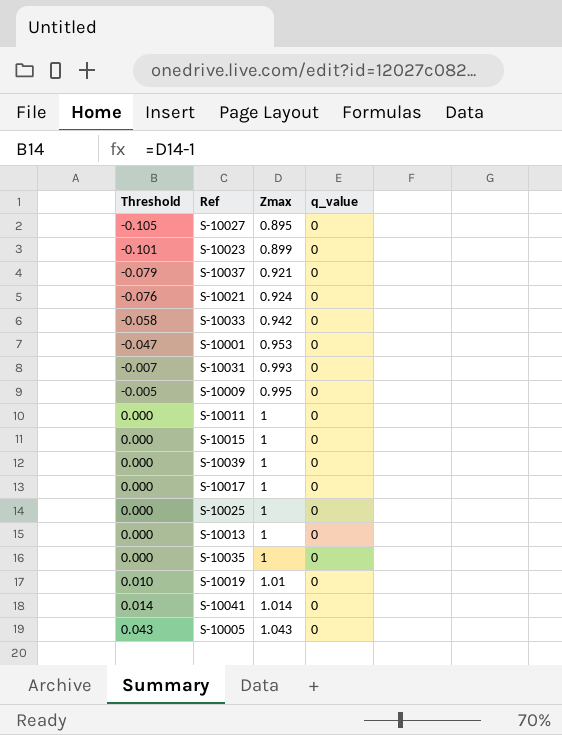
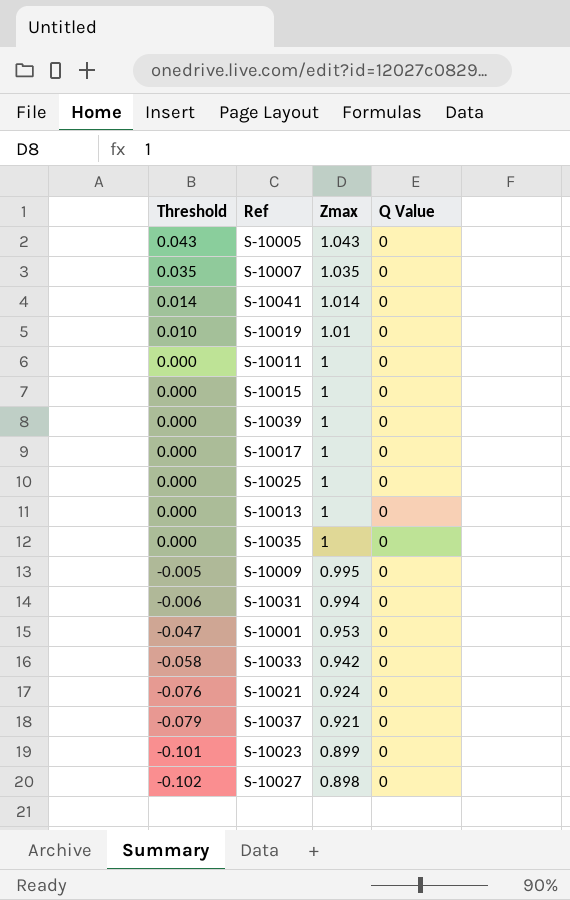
row order: Threshold ascending -> Threshold descending
column name: q_value -> Q Value
row S-10007: none -> 0.035 | 1.035 | 0
S-10031 | Threshold: -0.007 -> -0.006
S-10031 | Zmax: 0.993 -> 0.994
S-10027 | Threshold: -0.105 -> -0.102
S-10027 | Zmax: 0.895 -> 0.898

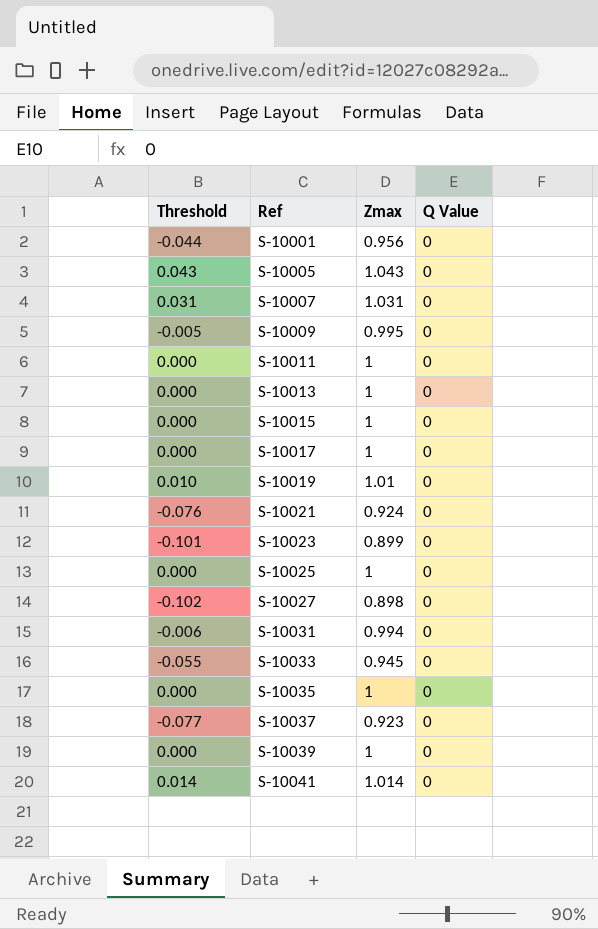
row order: Threshold descending -> Ref ascending
S-10001 | Threshold: -0.047 -> -0.044
S-10001 | Zmax: 0.953 -> 0.956
S-10007 | Threshold: 0.035 -> 0.031
S-10007 | Zmax: 1.035 -> 1.031
S-10033 | Threshold: -0.058 -> -0.055
S-10033 | Zmax: 0.942 -> 0.945
S-10037 | Threshold: -0.079 -> -0.077
S-10037 | Zmax: 0.921 -> 0.923

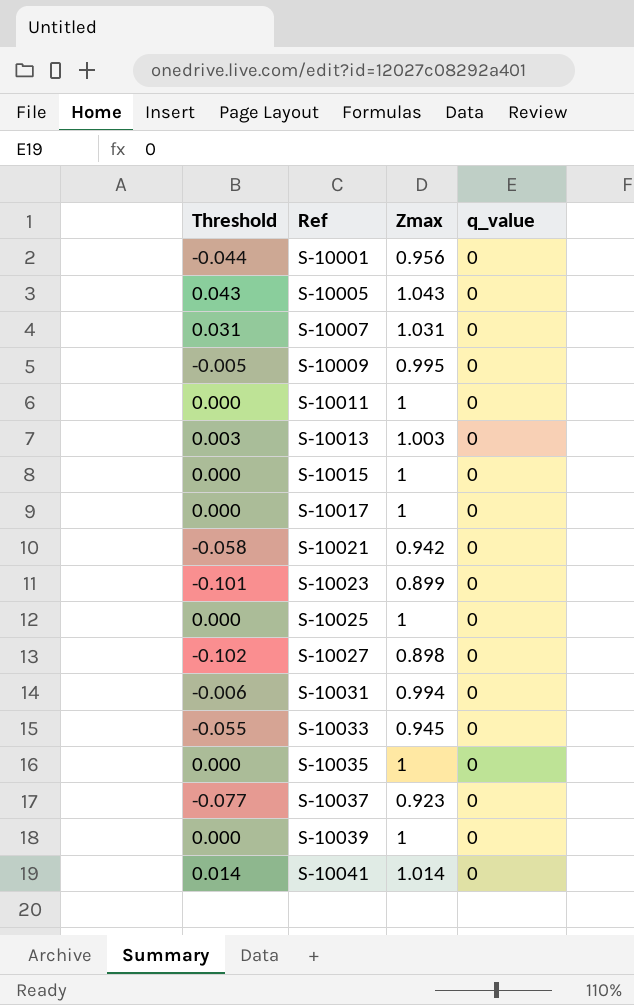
column name: Q Value -> q_value
row S-10019: 0.010 | 1.01 | 0 -> none
S-10013 | Threshold: 0.000 -> 0.003
S-10013 | Zmax: 1 -> 1.003
S-10021 | Threshold: -0.076 -> -0.058
S-10021 | Zmax: 0.924 -> 0.942

